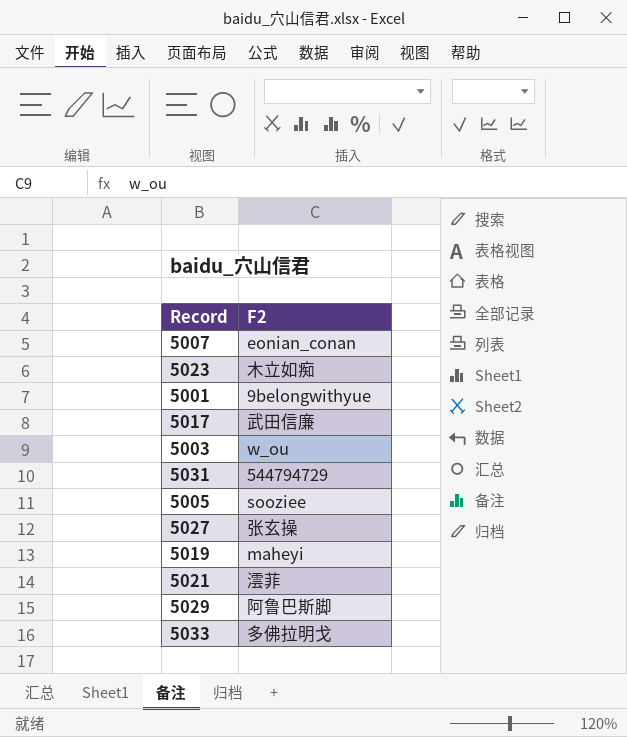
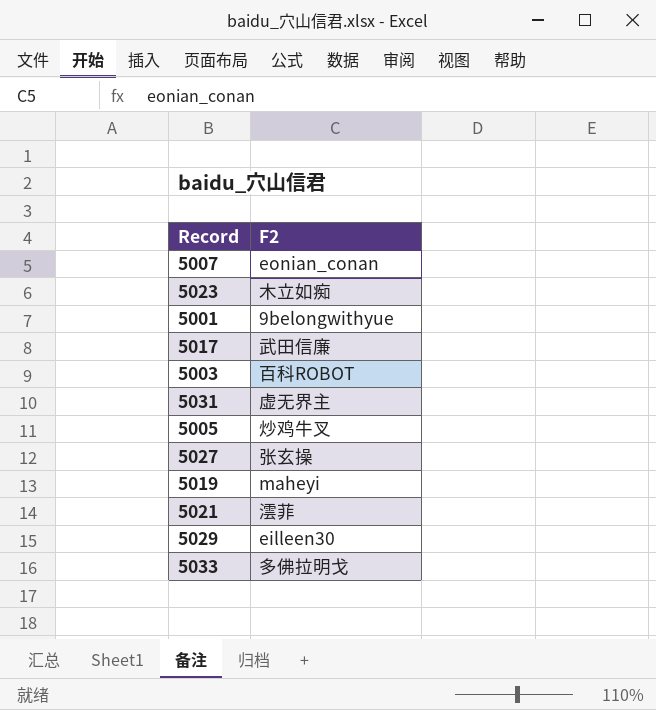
5003 | F2: w_ou -> 百科ROBOT
5031 | F2: 544794729 -> 虚无界主
5005 | F2: sooziee -> 炒鸡牛叉
5029 | F2: 阿鲁巴斯脚 -> eilleen30

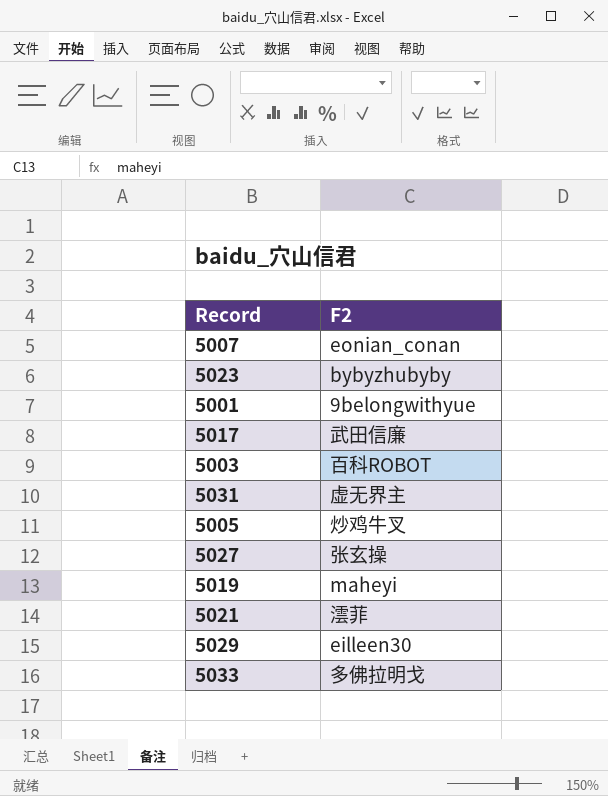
5023 | F2: 木立如痴 -> bybyzhubyby

